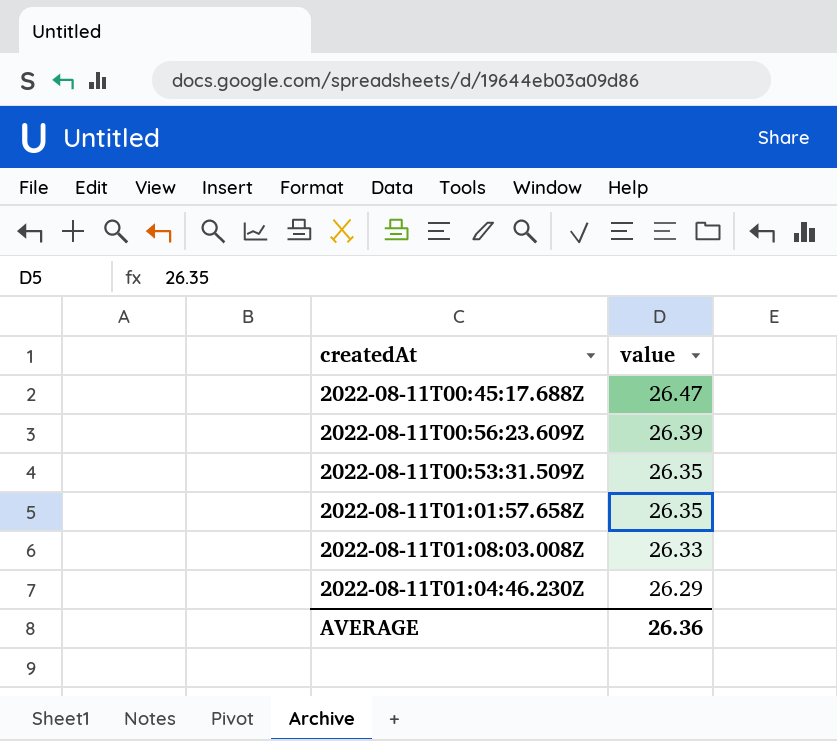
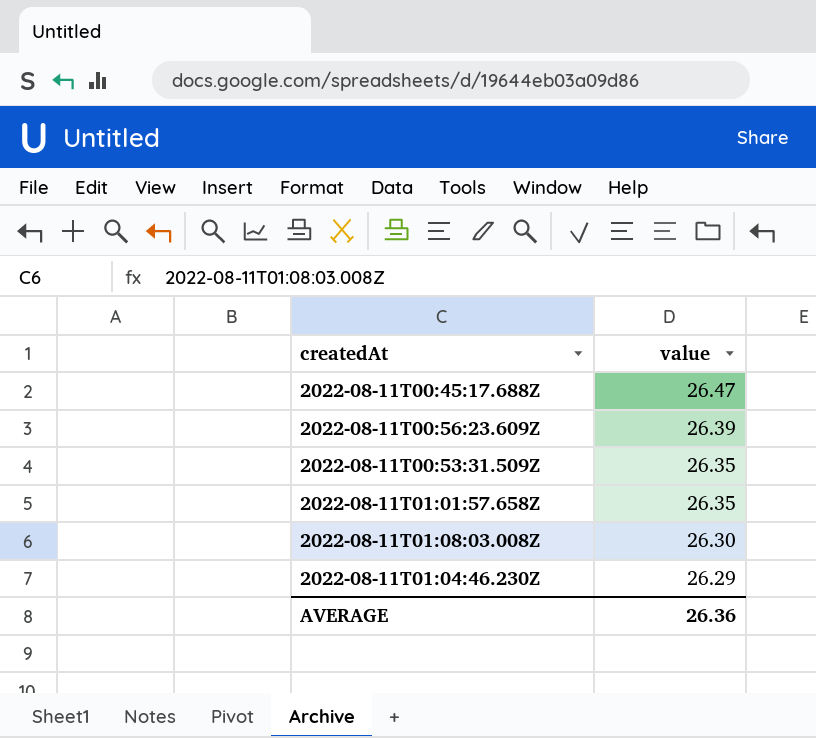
2022-08-11T01:08:03.008Z | value: 26.33 -> 26.30

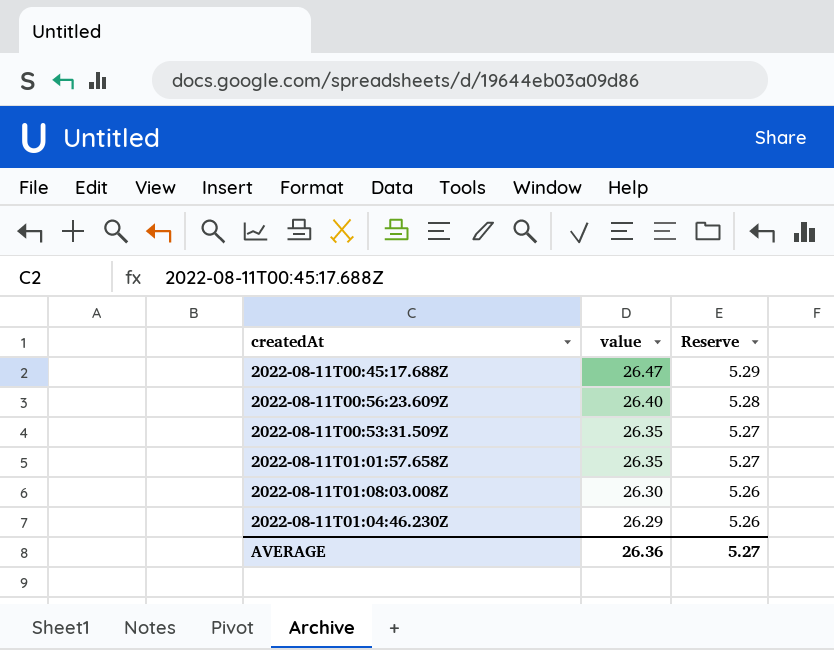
column Reserve | formula: none -> [value] * 0.2
2022-08-11T00:56:23.609Z | value: 26.39 -> 26.40

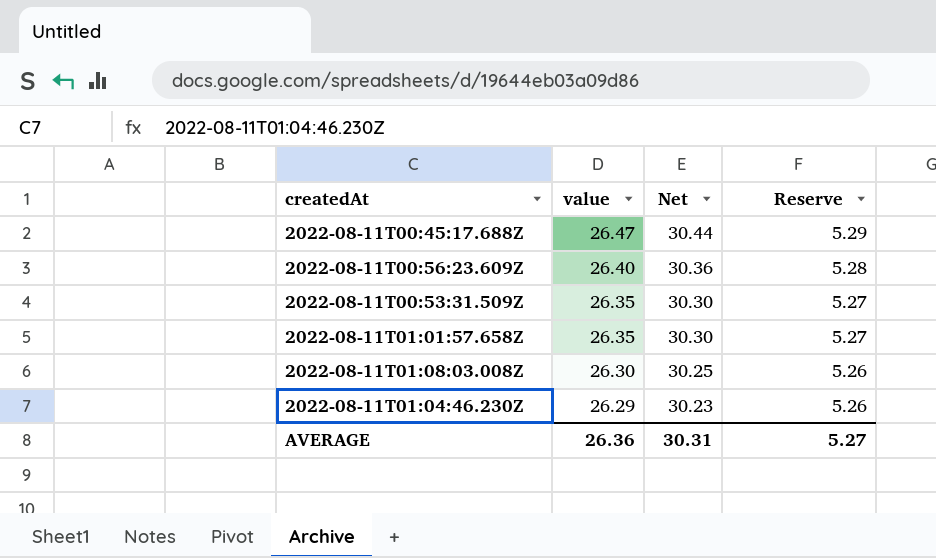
column Net | formula: none -> [value] * 1.15

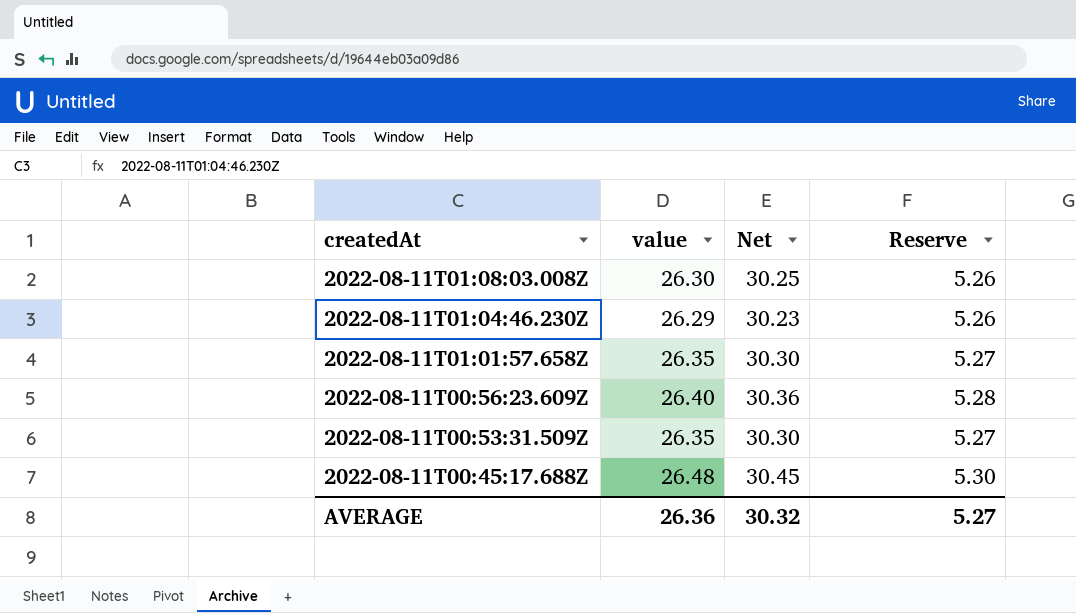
row order: value descending -> createdAt descending
2022-08-11T00:45:17.688Z | value: 26.47 -> 26.48
2022-08-11T00:45:17.688Z | Net: 30.44 -> 30.45
2022-08-11T00:45:17.688Z | Reserve: 5.29 -> 5.30
AVERAGE | Net: 30.31 -> 30.32

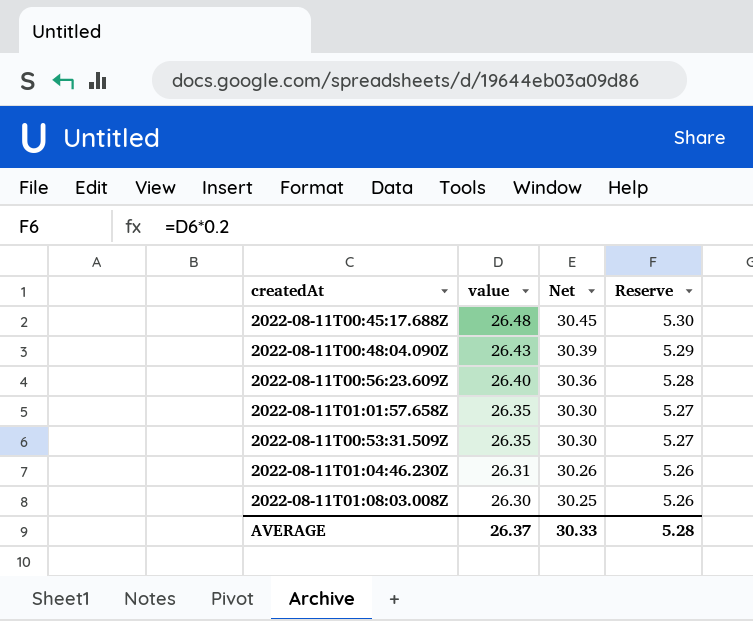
row order: createdAt descending -> value descending
row 2022-08-11T00:48:04.090Z: none -> 26.43 | 30.39 | 5.29
2022-08-11T01:04:46.230Z | value: 26.29 -> 26.31
2022-08-11T01:04:46.230Z | Net: 30.23 -> 30.26
AVERAGE | value: 26.36 -> 26.37
AVERAGE | Net: 30.32 -> 30.33
AVERAGE | Reserve: 5.27 -> 5.28

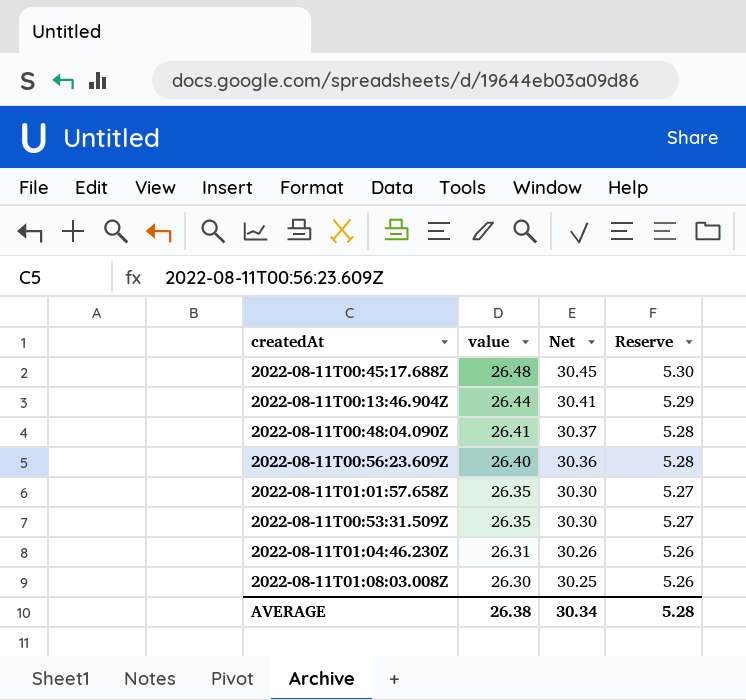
row 2022-08-11T00:13:46.904Z: none -> 26.44 | 30.41 | 5.29
2022-08-11T00:48:04.090Z | value: 26.43 -> 26.41
2022-08-11T00:48:04.090Z | Net: 30.39 -> 30.37
2022-08-11T00:48:04.090Z | Reserve: 5.29 -> 5.28
AVERAGE | value: 26.37 -> 26.38
AVERAGE | Net: 30.33 -> 30.34

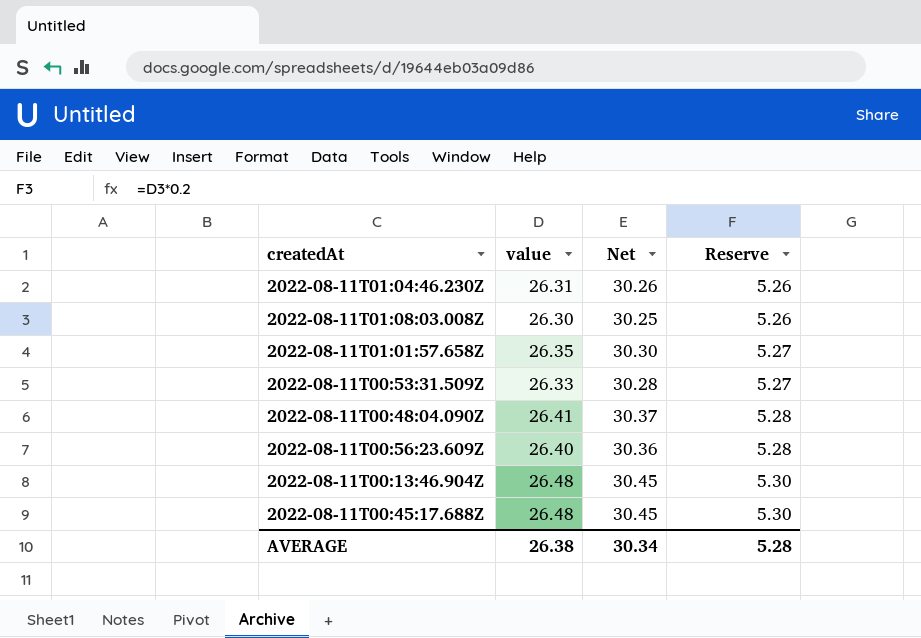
row order: value descending -> Reserve ascending
2022-08-11T00:53:31.509Z | value: 26.35 -> 26.33
2022-08-11T00:53:31.509Z | Net: 30.30 -> 30.28
2022-08-11T00:13:46.904Z | value: 26.44 -> 26.48
2022-08-11T00:13:46.904Z | Net: 30.41 -> 30.45
2022-08-11T00:13:46.904Z | Reserve: 5.29 -> 5.30

